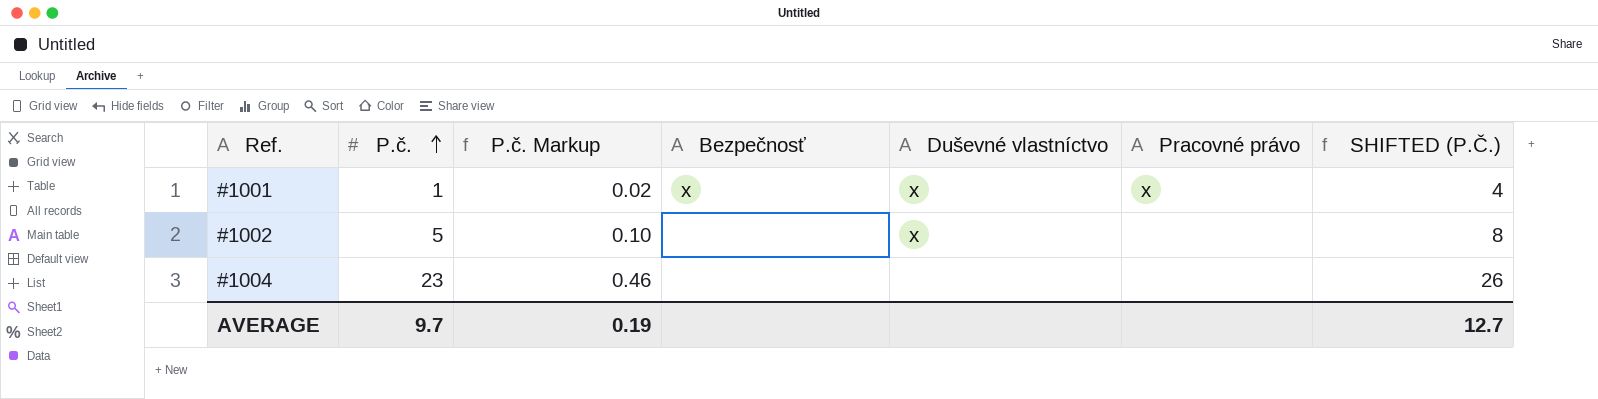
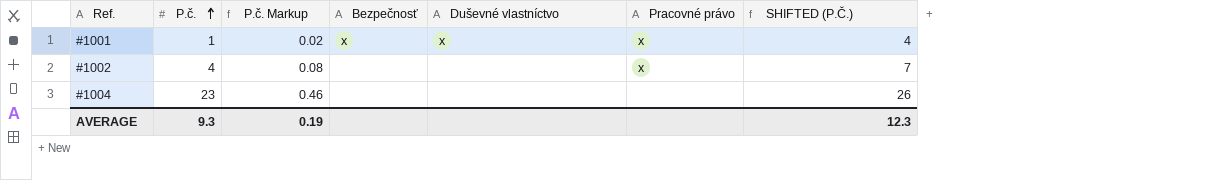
#1002 | P.č.: 5 -> 4
#1002 | P.č. Markup: 0.10 -> 0.08
#1002 | Duševné vlastníctvo: x -> none
#1002 | Pracovné právo: none -> x
#1002 | SHIFTED (P.Č.): 8 -> 7
AVERAGE | P.č.: 9.7 -> 9.3
AVERAGE | SHIFTED (P.Č.): 12.7 -> 12.3

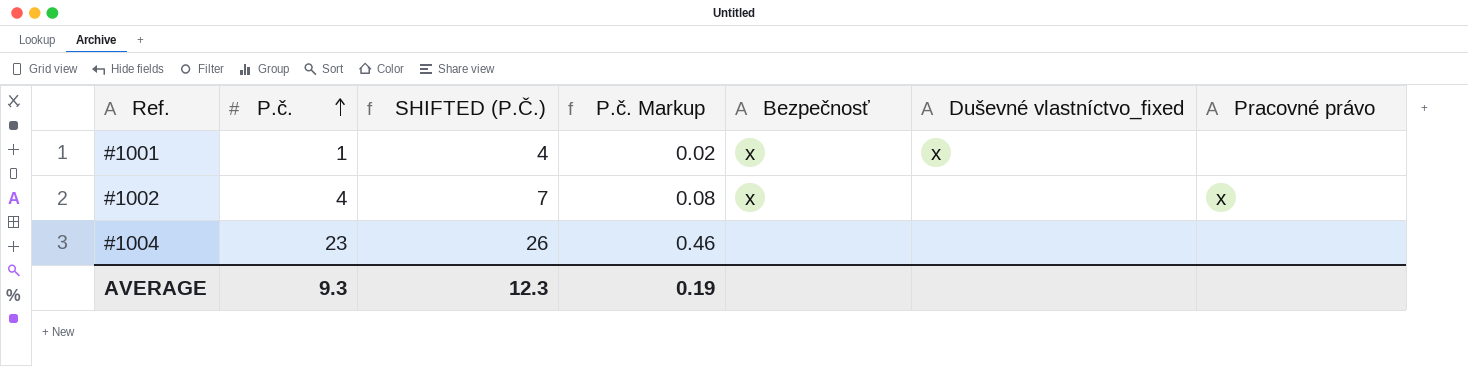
column SHIFTED (P.Č.) | position: 7 -> 3
column name: Duševné vlastníctvo -> Duševné vlastníctvo_fixed
#1001 | Pracovné právo: x -> none
#1002 | Bezpečnosť: none -> x

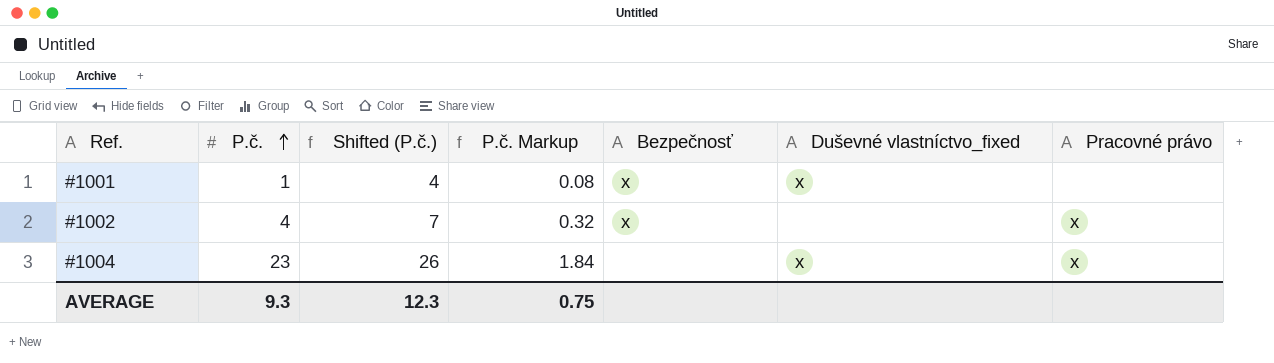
column name: SHIFTED (P.Č.) -> Shifted (P.č.)
column P.č. Markup | formula: [P.č.] * 0.02 -> [P.č.] * 0.08
#1004 | Duševné vlastníctvo_fixed: none -> x
#1004 | Pracovné právo: none -> x
AVERAGE | P.č. Markup: 0.19 -> 0.75

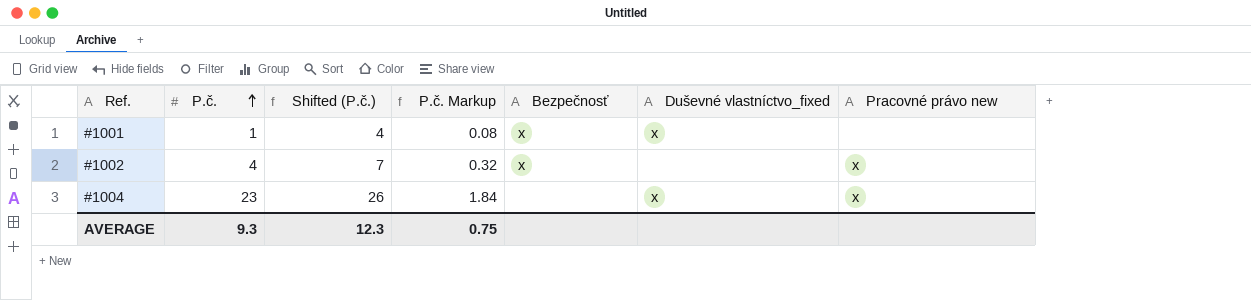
column name: Pracovné právo -> Pracovné právo new

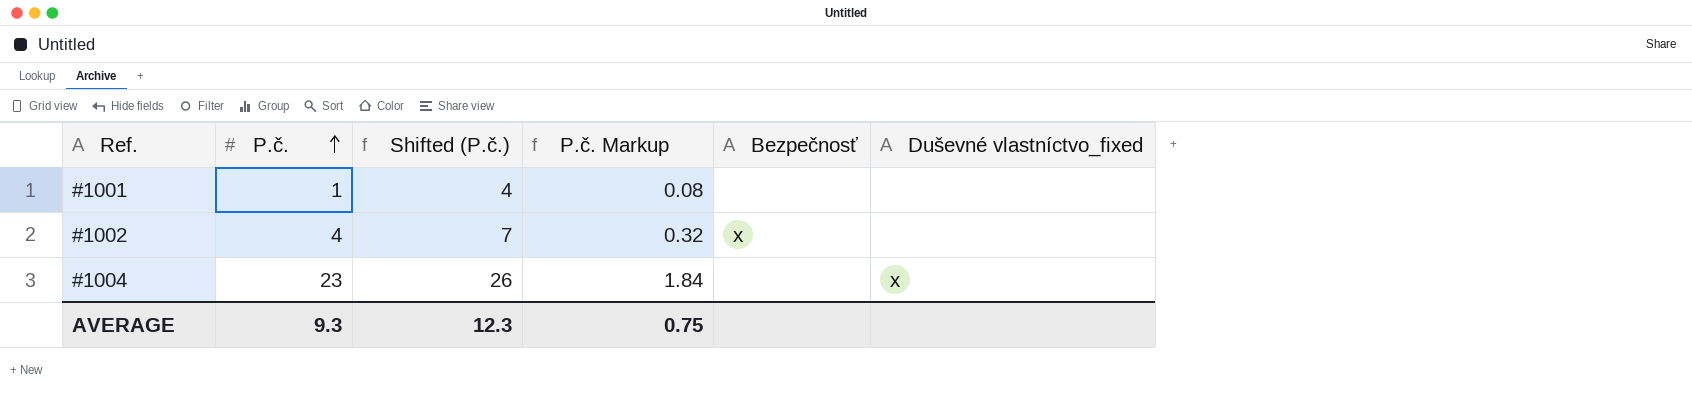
column Pracovné právo new | position: 7 -> none
#1001 | Bezpečnosť: x -> none
#1001 | Duševné vlastníctvo_fixed: x -> none

